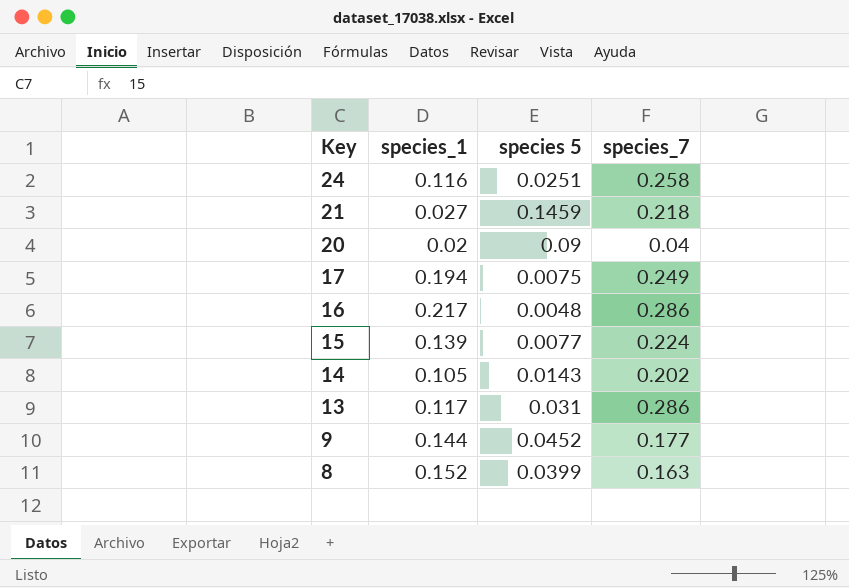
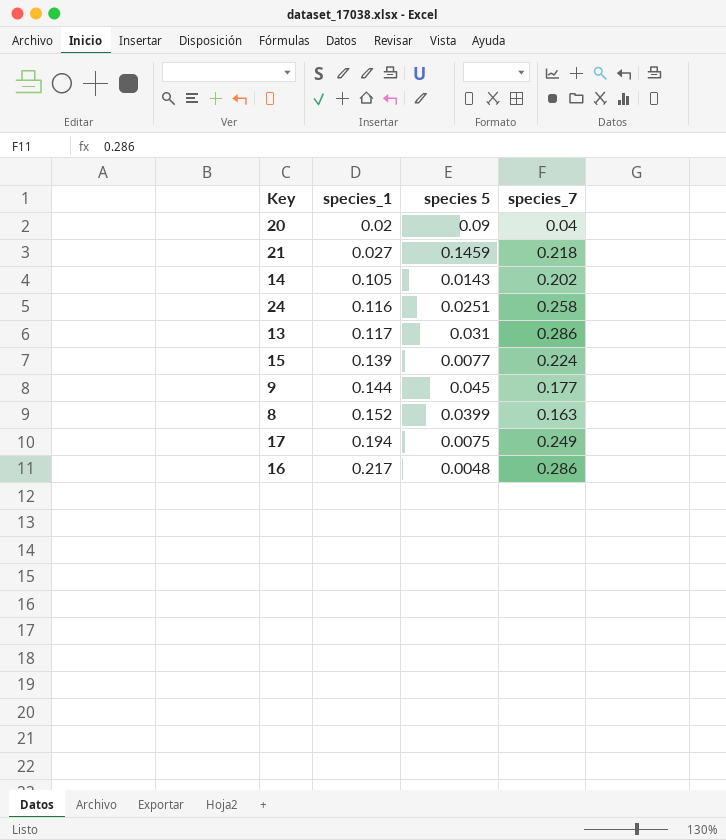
row order: Key descending -> species_1 ascending
9 | species 5: 0.0452 -> 0.045

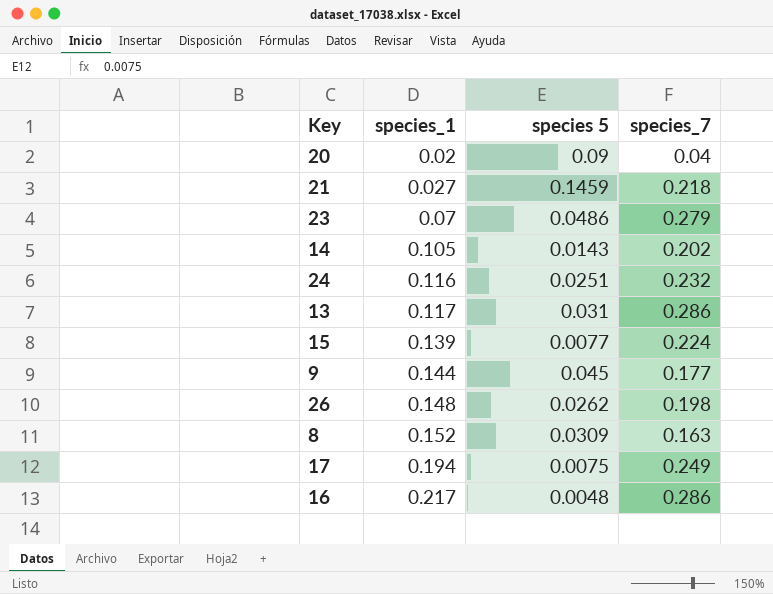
row 23: none -> 0.07 | 0.0486 | 0.279
24 | species_7: 0.258 -> 0.232
row 26: none -> 0.148 | 0.0262 | 0.198
8 | species 5: 0.0399 -> 0.0309

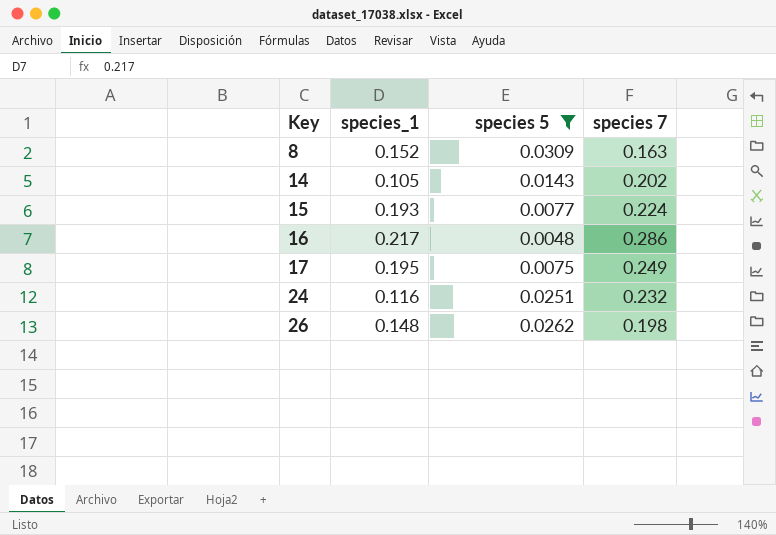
filter: none -> species 5 <= 0.0309
row order: species_1 ascending -> Key ascending
column name: species_7 -> species 7
15 | species_1: 0.139 -> 0.193
17 | species_1: 0.194 -> 0.195

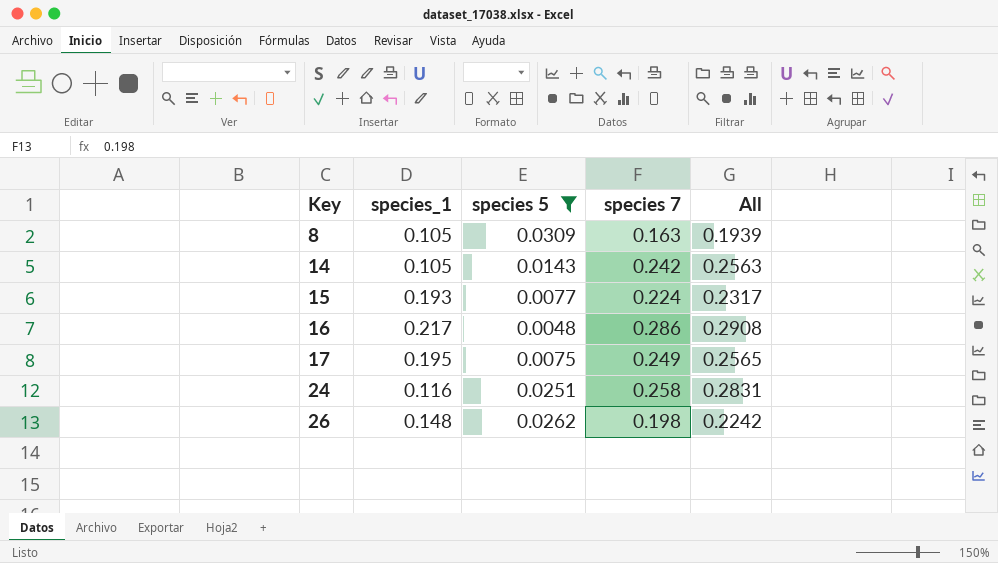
column All | formula: none -> [species 5] + [species 7]
8 | species_1: 0.152 -> 0.105
14 | species 7: 0.202 -> 0.242
24 | species 7: 0.232 -> 0.258

